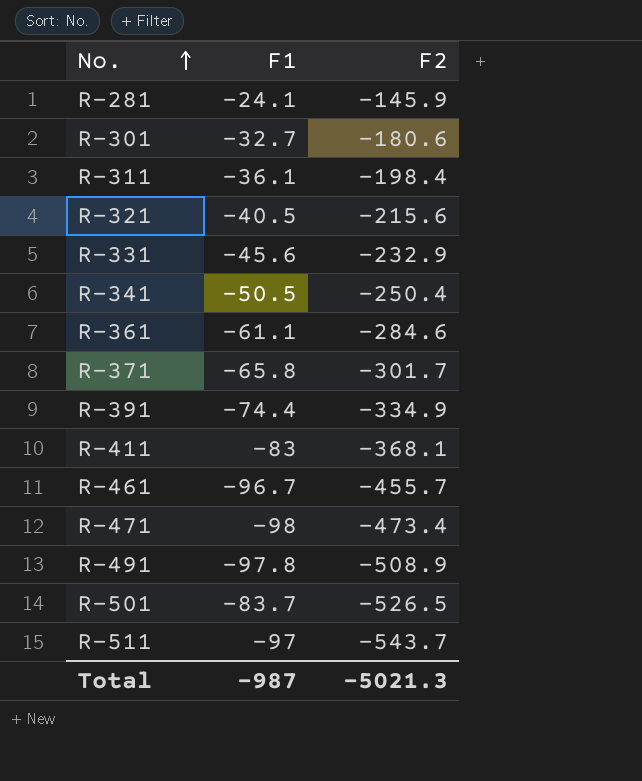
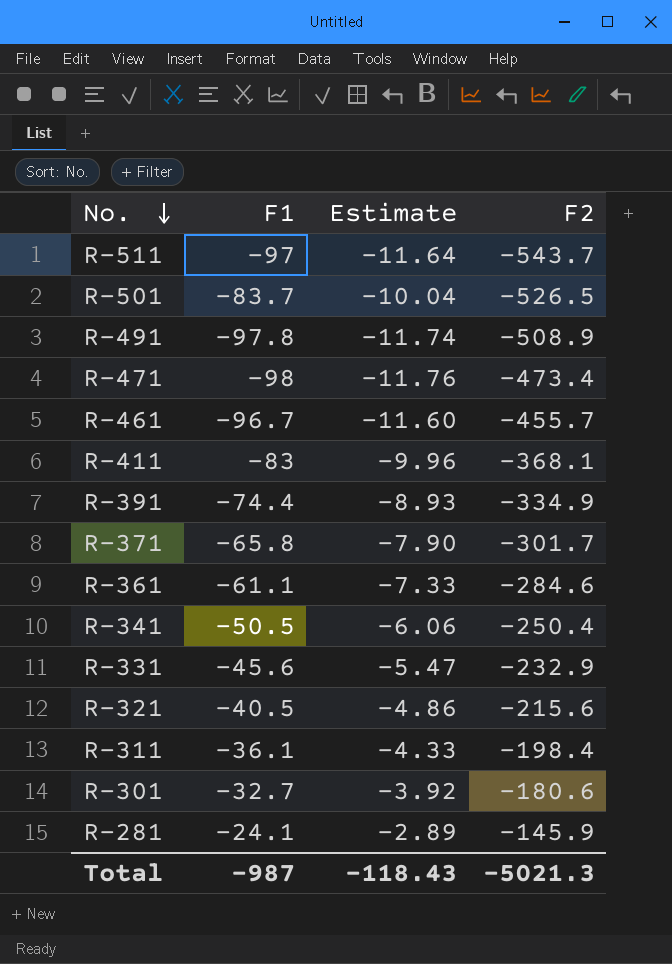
row order: No. ascending -> No. descending
column Estimate | formula: none -> [F1] * 0.12

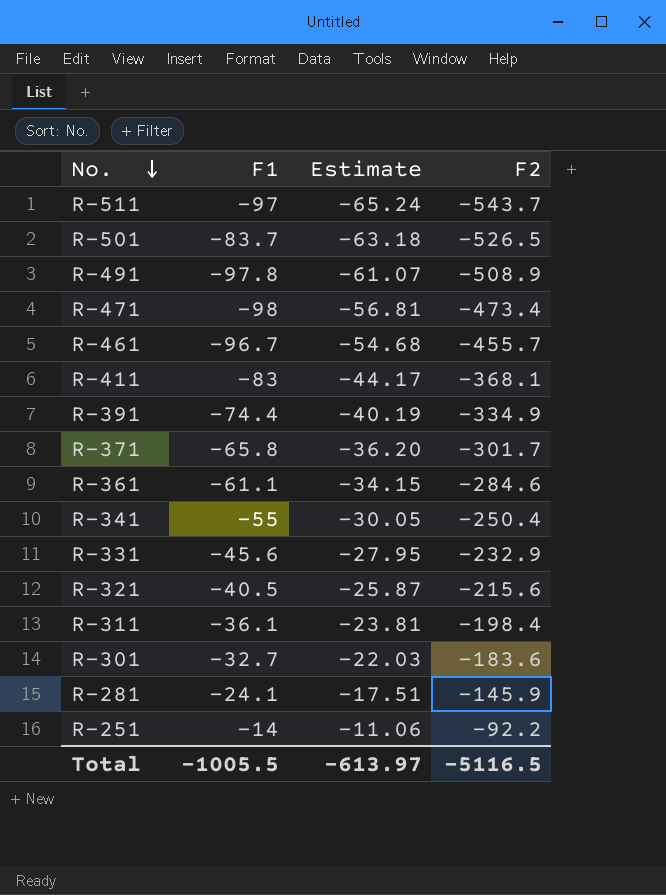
column Estimate | formula: [F1] * 0.12 -> [F2] * 0.12
R-341 | F1: -50.5 -> -55
R-301 | F2: -180.6 -> -183.6
row R-251: none -> -14 | -11.06 | -92.2
Total | F1: -987 -> -1005.5
Total | Estimate: -118.43 -> -613.97
Total | F2: -5021.3 -> -5116.5

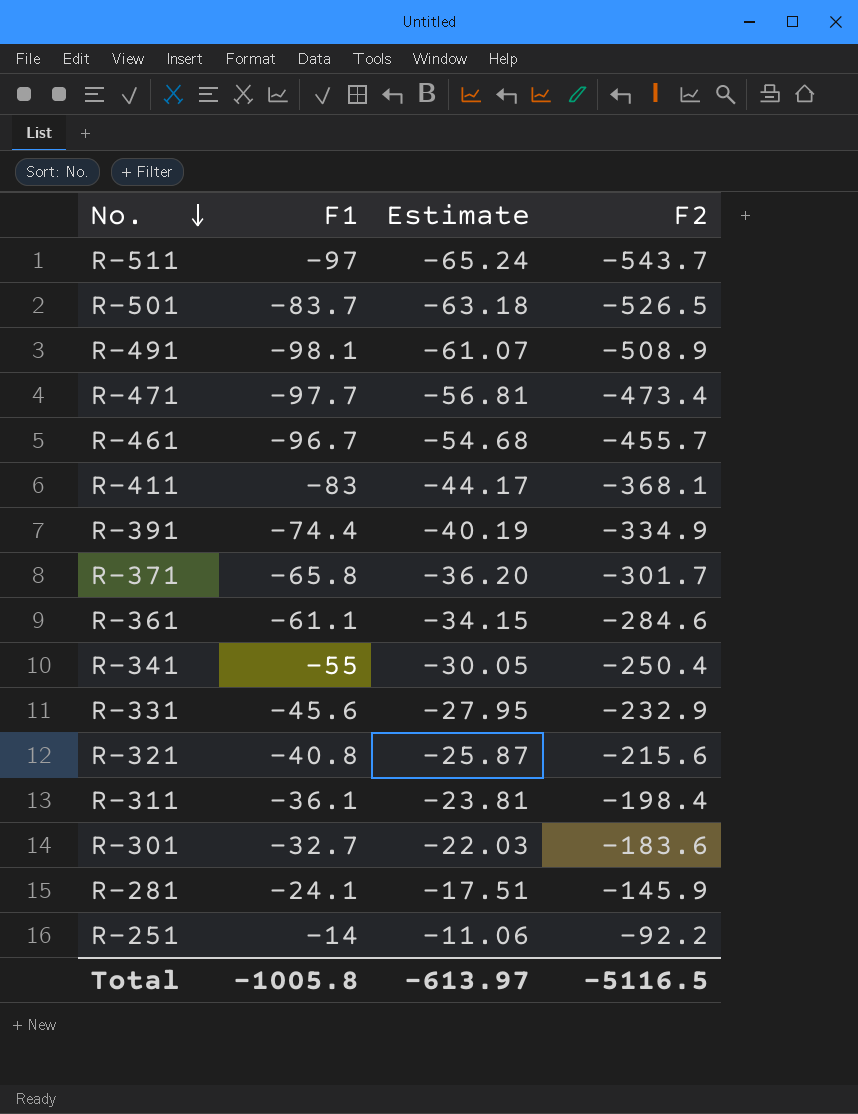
R-491 | F1: -97.8 -> -98.1
R-471 | F1: -98 -> -97.7
R-321 | F1: -40.5 -> -40.8
Total | F1: -1005.5 -> -1005.8

